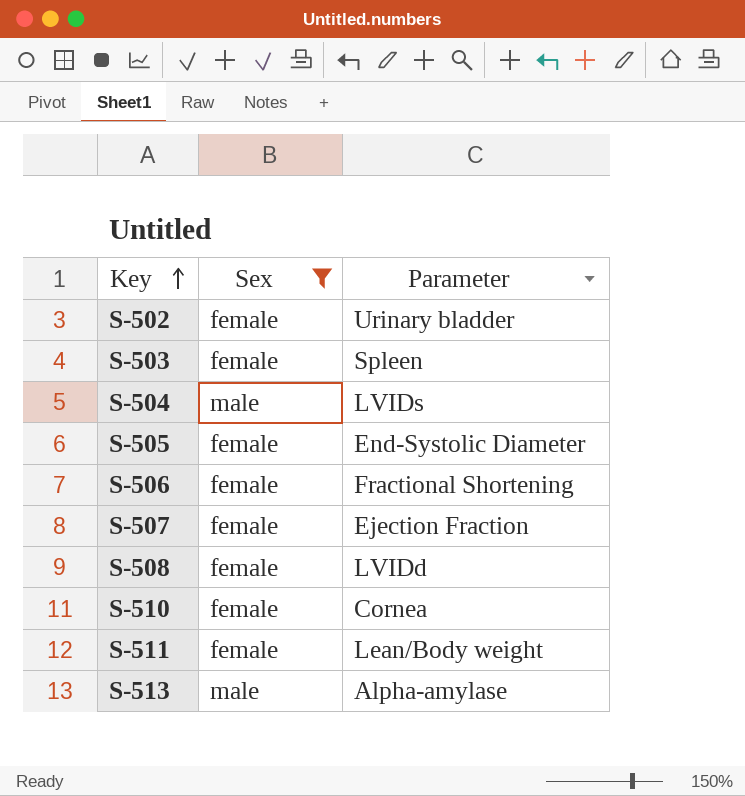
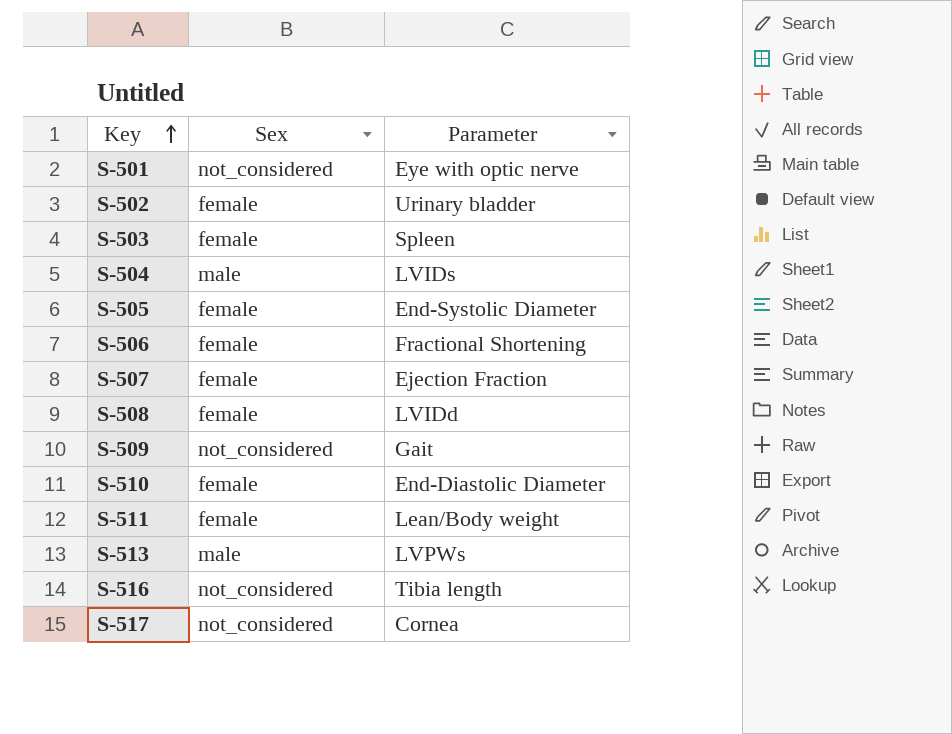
filter: Sex != not_considered -> none
S-510 | Parameter: Cornea -> End-Diastolic Diameter
S-513 | Parameter: Alpha-amylase -> LVPWs

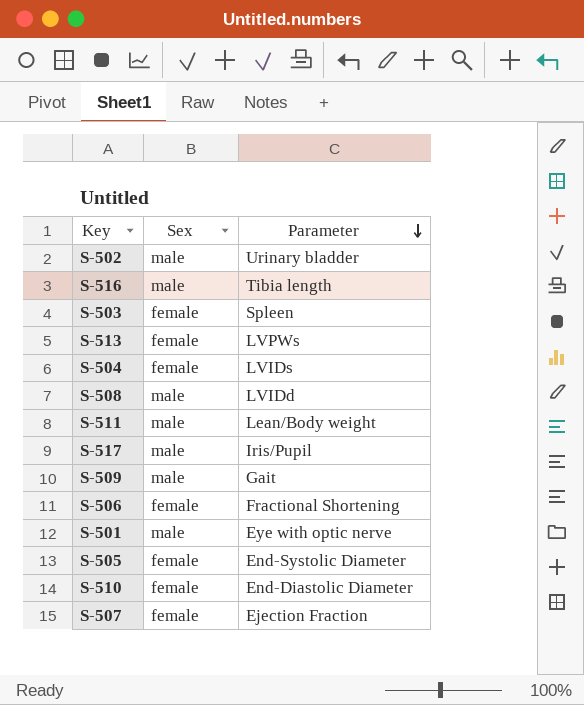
row order: Key ascending -> Parameter descending
S-502 | Sex: female -> male
S-516 | Sex: not_considered -> male
S-513 | Sex: male -> female
S-504 | Sex: male -> female
S-508 | Sex: female -> male
S-511 | Sex: female -> male
S-517 | Sex: not_considered -> male
S-517 | Parameter: Cornea -> Iris/Pupil
S-509 | Sex: not_considered -> male
S-501 | Sex: not_considered -> male

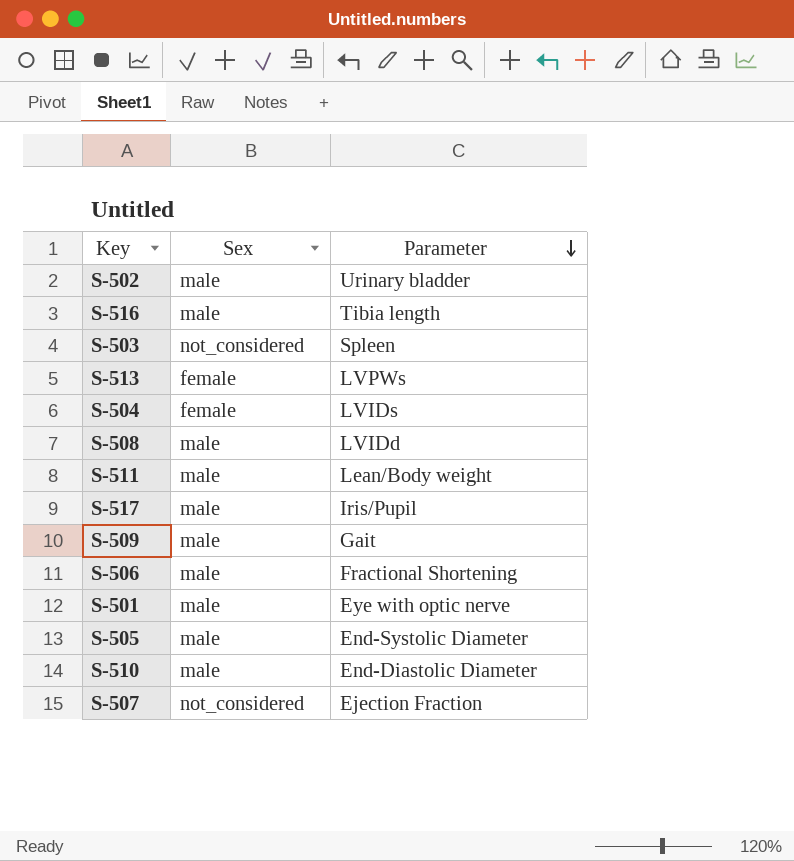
S-503 | Sex: female -> not_considered
S-506 | Sex: female -> male
S-505 | Sex: female -> male
S-510 | Sex: female -> male
S-507 | Sex: female -> not_considered

